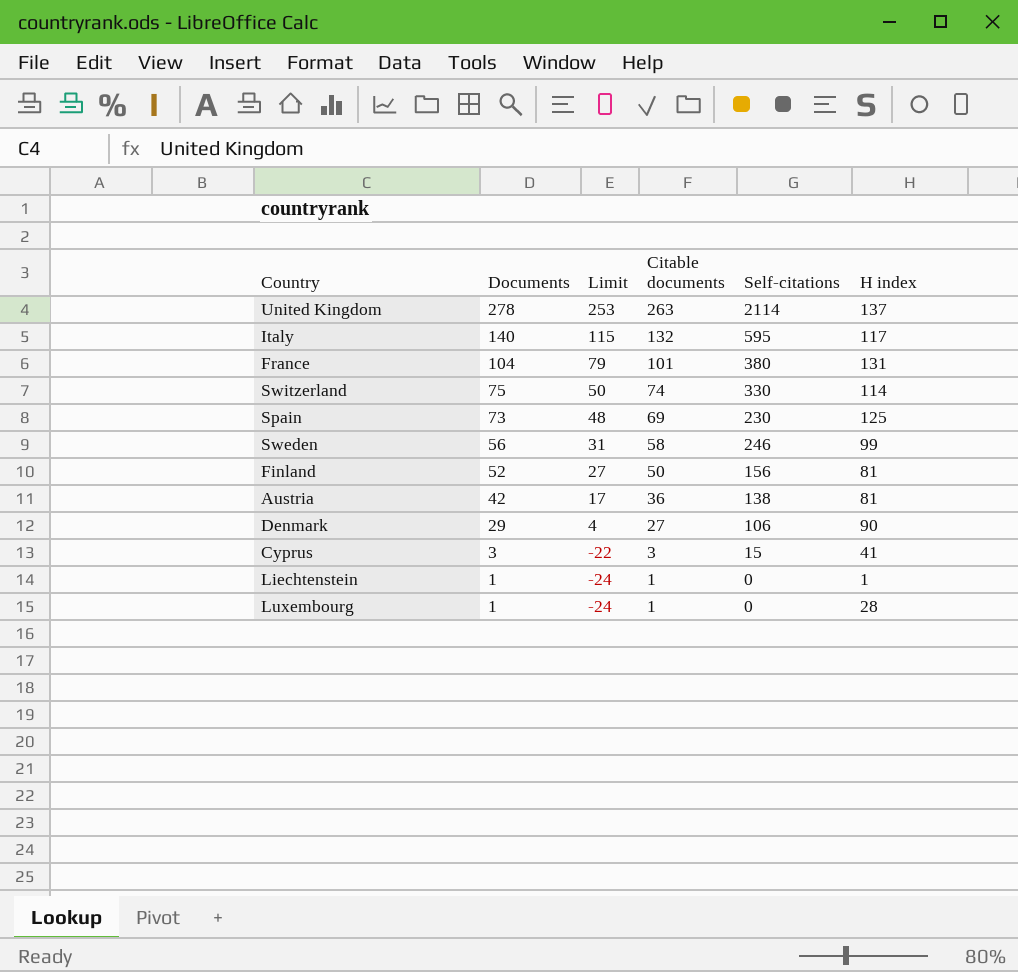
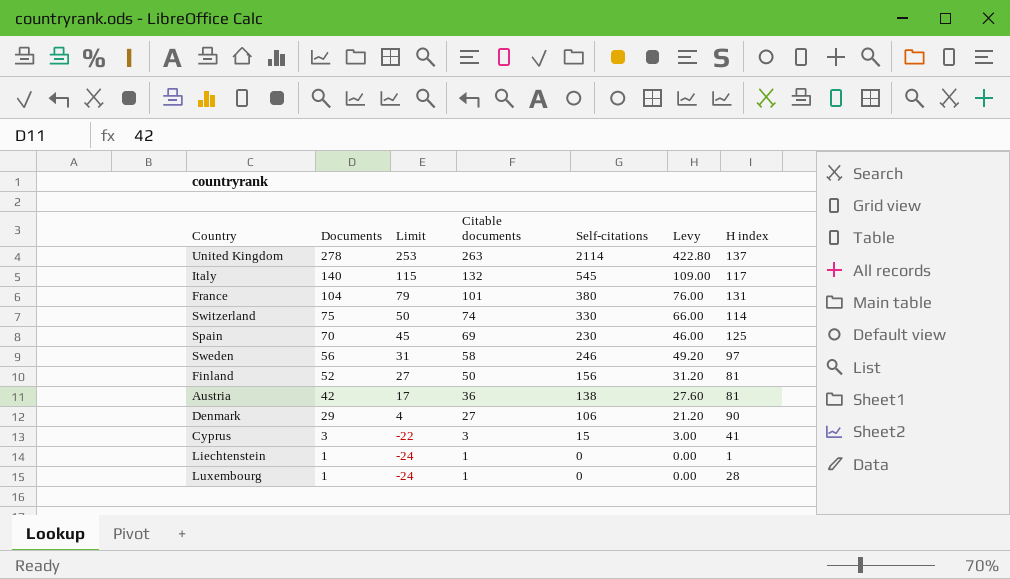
column Levy | formula: none -> [Self-citations] * 0.2
Italy | Self-citations: 595 -> 545
Spain | Documents: 73 -> 70
Spain | Limit: 48 -> 45
Sweden | H index: 99 -> 97

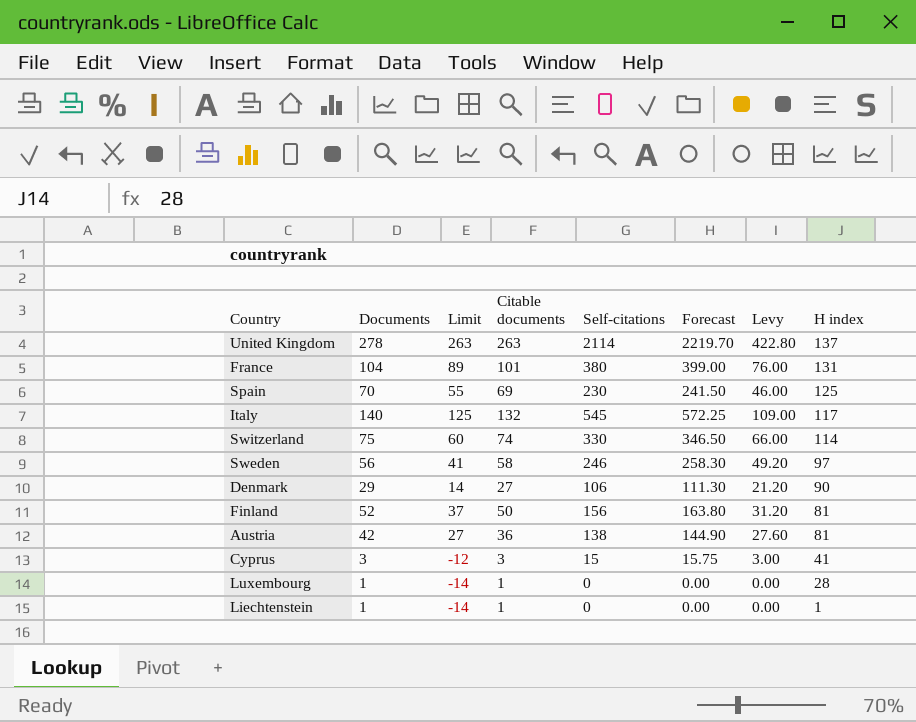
row order: Documents descending -> H index descending
column Limit | formula: [Documents] - 25 -> [Documents] - 15
column Forecast | formula: none -> [Self-citations] * 1.05

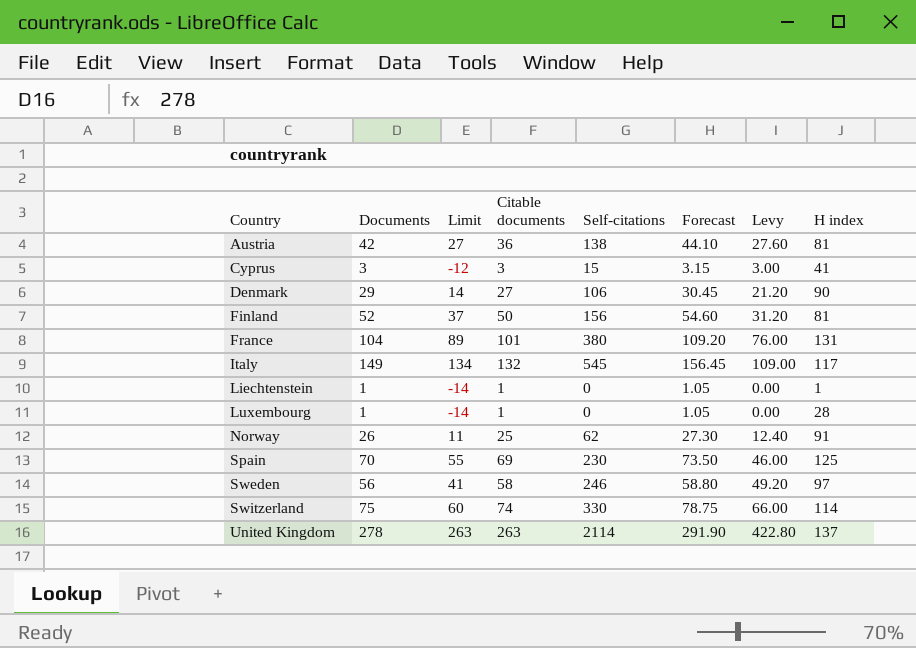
row order: H index descending -> Country ascending
column Forecast | formula: [Self-citations] * 1.05 -> [Documents] * 1.05
Italy | Documents: 140 -> 149
Italy | Limit: 125 -> 134
row Norway: none -> 26 | 11 | 25 | 62 | 27.30 | 12.40 | 91

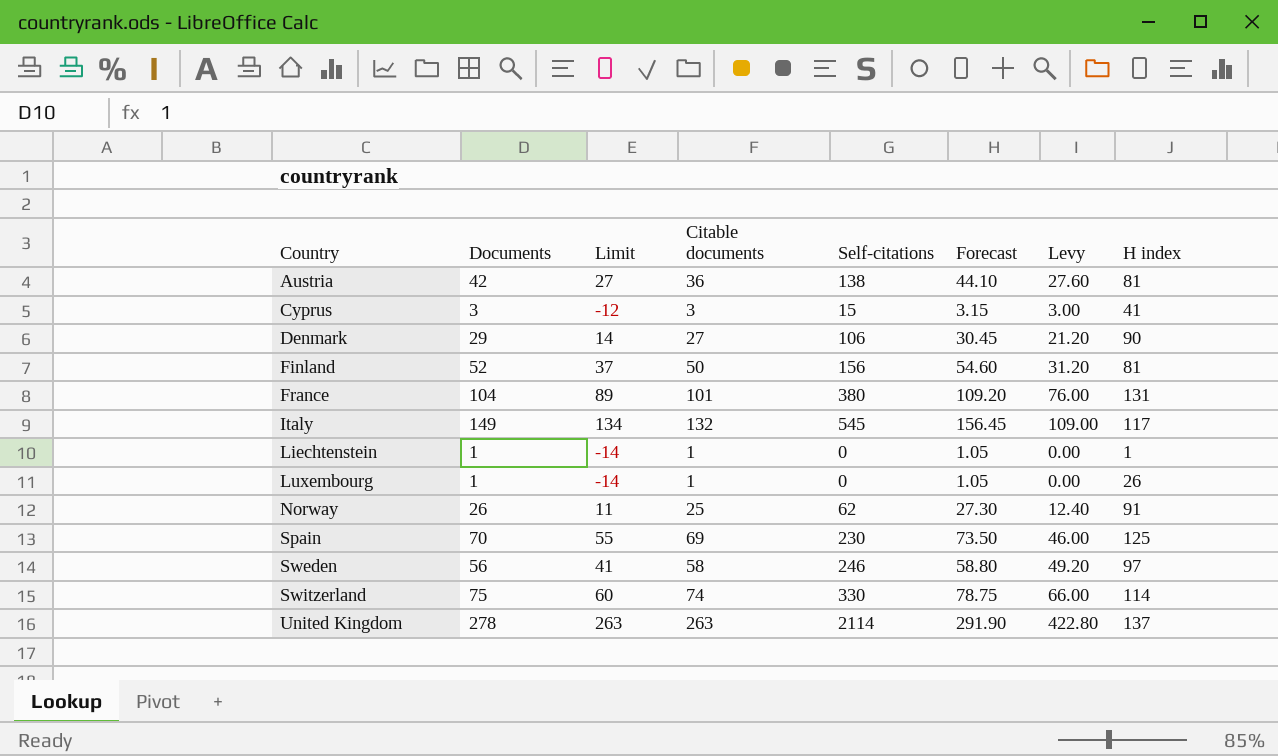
Luxembourg | H index: 28 -> 26

